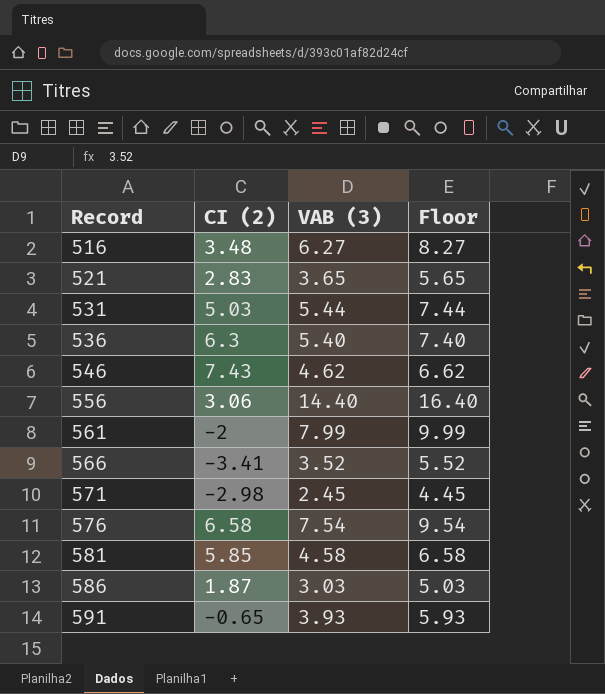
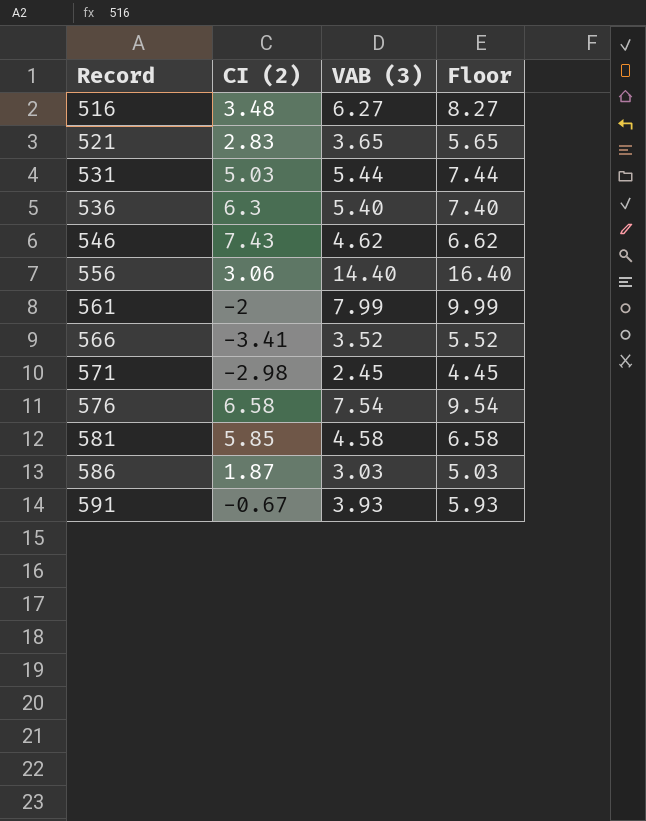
591 | CI (2): -0.65 -> -0.67

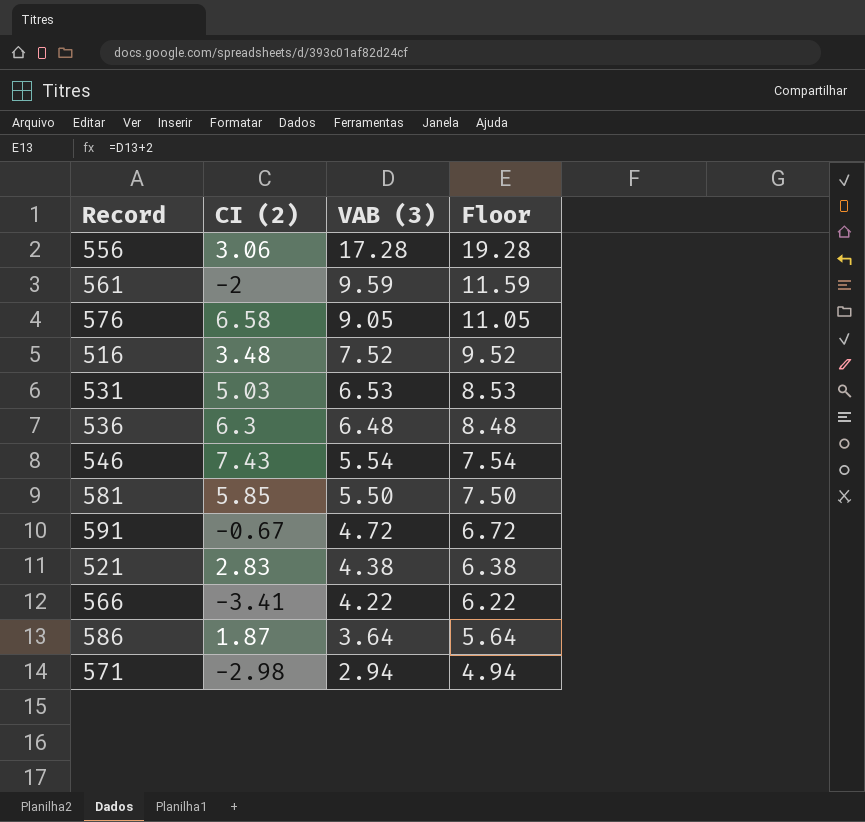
row order: Record ascending -> VAB (3) descending
556 | VAB (3): 14.40 -> 17.28
556 | Floor: 16.40 -> 19.28
561 | VAB (3): 7.99 -> 9.59
561 | Floor: 9.99 -> 11.59
576 | VAB (3): 7.54 -> 9.05
576 | Floor: 9.54 -> 11.05
516 | VAB (3): 6.27 -> 7.52
516 | Floor: 8.27 -> 9.52
531 | VAB (3): 5.44 -> 6.53
531 | Floor: 7.44 -> 8.53
536 | VAB (3): 5.40 -> 6.48
536 | Floor: 7.40 -> 8.48
546 | VAB (3): 4.62 -> 5.54
546 | Floor: 6.62 -> 7.54
581 | VAB (3): 4.58 -> 5.50
581 | Floor: 6.58 -> 7.50
591 | VAB (3): 3.93 -> 4.72
591 | Floor: 5.93 -> 6.72
521 | VAB (3): 3.65 -> 4.38
521 | Floor: 5.65 -> 6.38
566 | VAB (3): 3.52 -> 4.22
566 | Floor: 5.52 -> 6.22
586 | VAB (3): 3.03 -> 3.64
586 | Floor: 5.03 -> 5.64
571 | VAB (3): 2.45 -> 2.94
571 | Floor: 4.45 -> 4.94

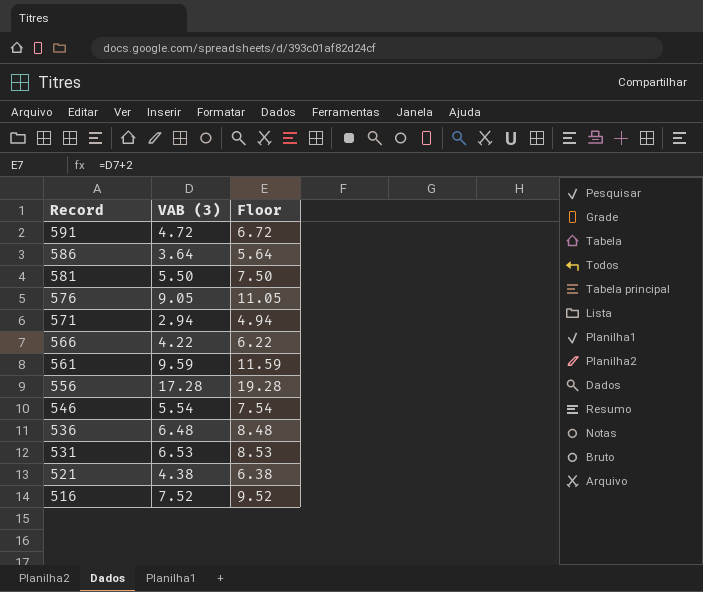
row order: VAB (3) descending -> Record descending
column CI (2) | position: 2 -> none

